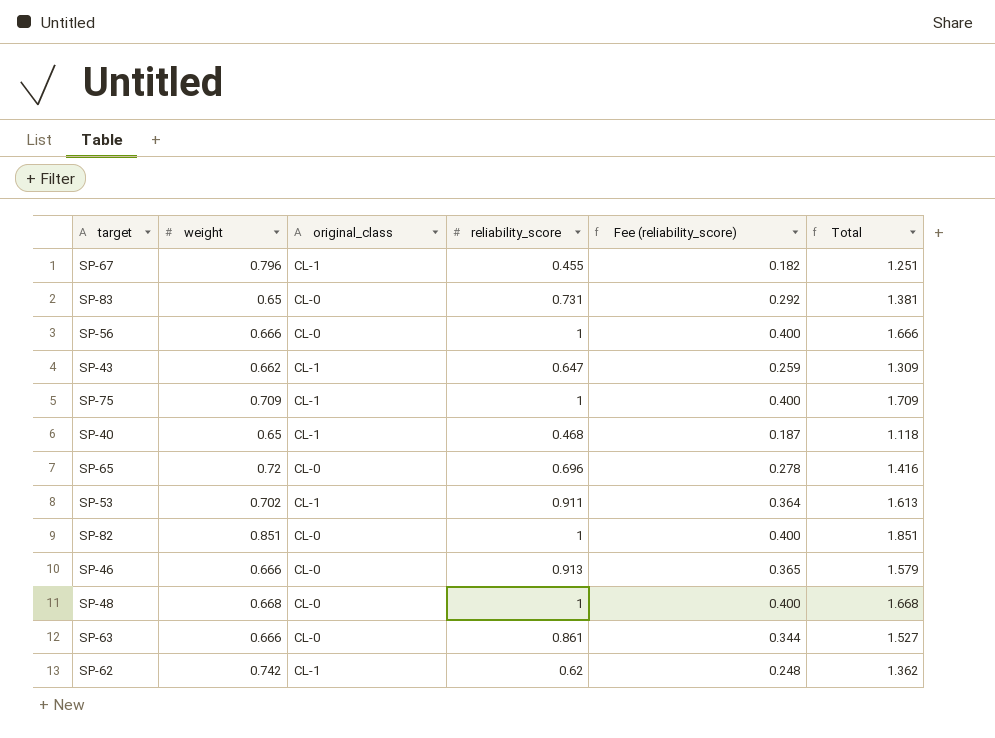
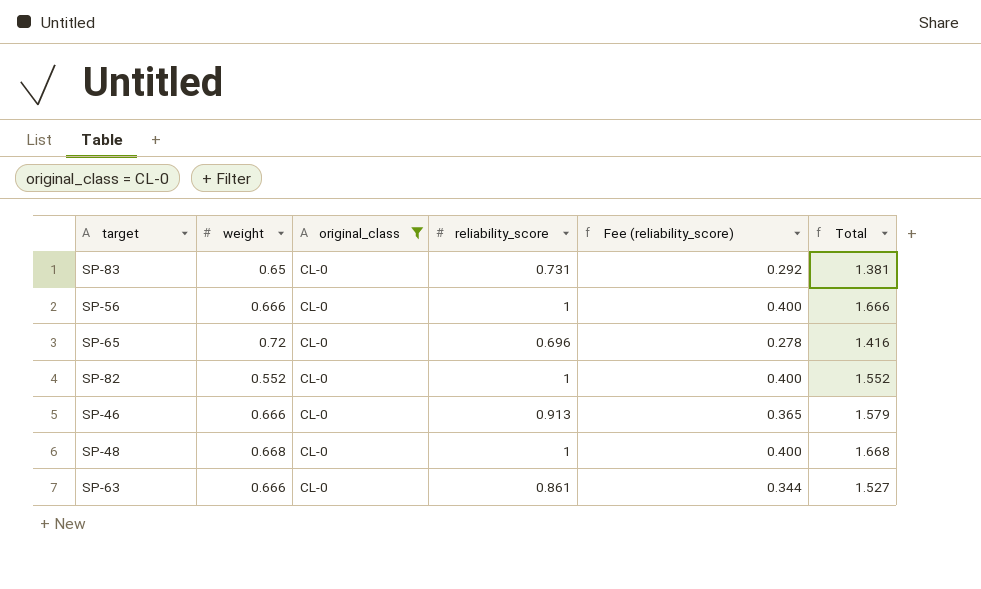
filter: none -> original_class = CL-0
SP-82 | weight: 0.851 -> 0.552
SP-82 | Total: 1.851 -> 1.552

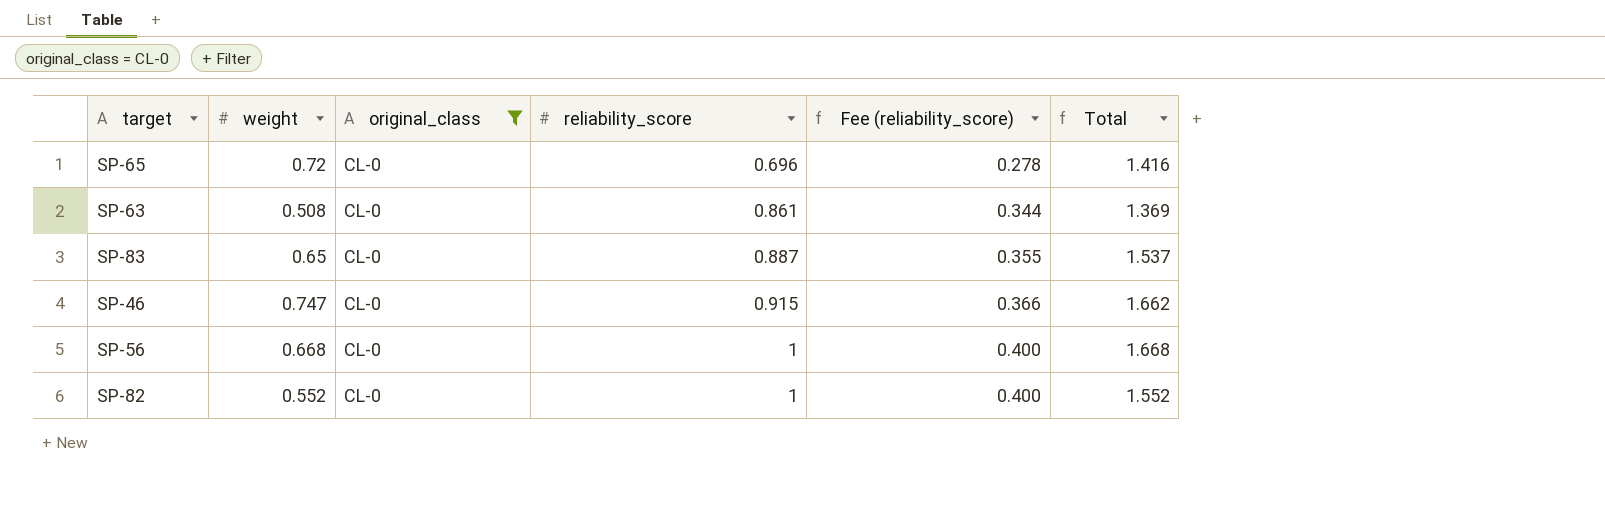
row order: none -> reliability_score ascending
row SP-48: 0.668 | CL-0 | 1 | 0.400 | 1.668 -> none
SP-63 | weight: 0.666 -> 0.508
SP-63 | Total: 1.527 -> 1.369
SP-83 | reliability_score: 0.731 -> 0.887
SP-83 | Fee (reliability_score): 0.292 -> 0.355
SP-83 | Total: 1.381 -> 1.537
SP-46 | weight: 0.666 -> 0.747
SP-46 | reliability_score: 0.913 -> 0.915
SP-46 | Fee (reliability_score): 0.365 -> 0.366
SP-46 | Total: 1.579 -> 1.662
SP-56 | weight: 0.666 -> 0.668
SP-56 | Total: 1.666 -> 1.668

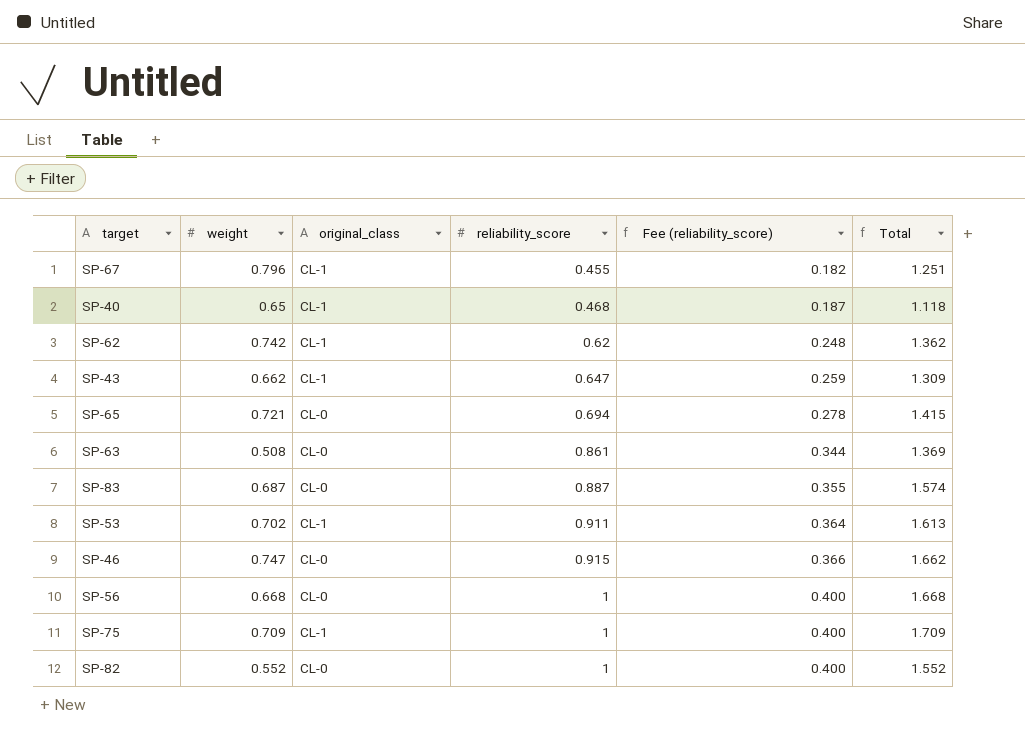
filter: original_class = CL-0 -> none
SP-65 | weight: 0.72 -> 0.721
SP-65 | reliability_score: 0.696 -> 0.694
SP-65 | Total: 1.416 -> 1.415
SP-83 | weight: 0.65 -> 0.687
SP-83 | Total: 1.537 -> 1.574

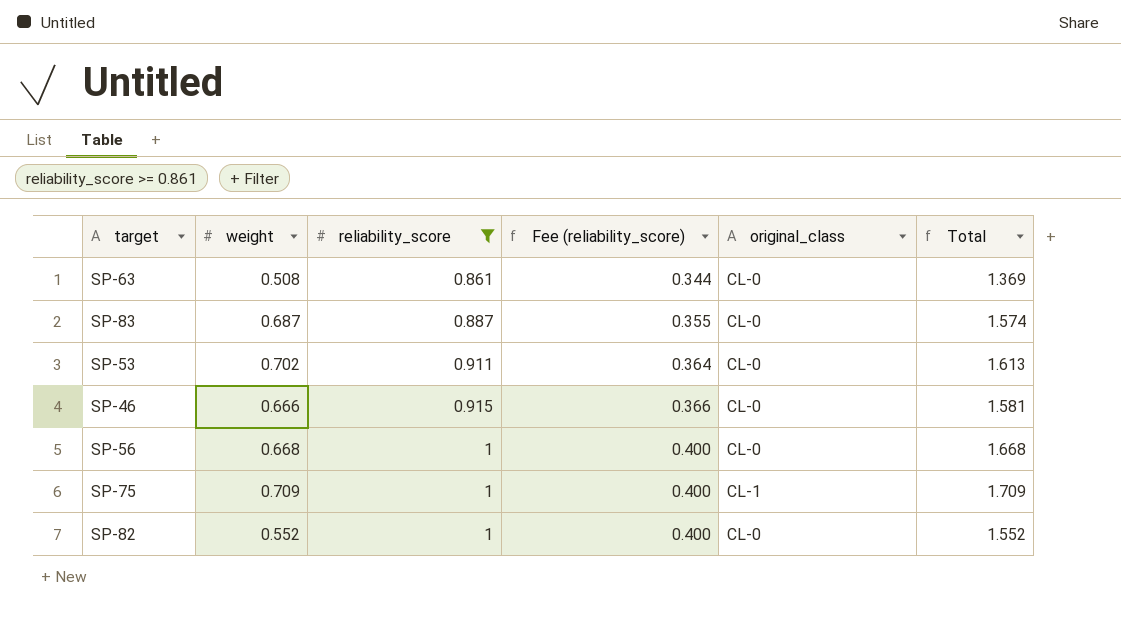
filter: none -> reliability_score >= 0.861
column original_class | position: 3 -> 5
SP-53 | original_class: CL-1 -> CL-0
SP-46 | weight: 0.747 -> 0.666
SP-46 | Total: 1.662 -> 1.581

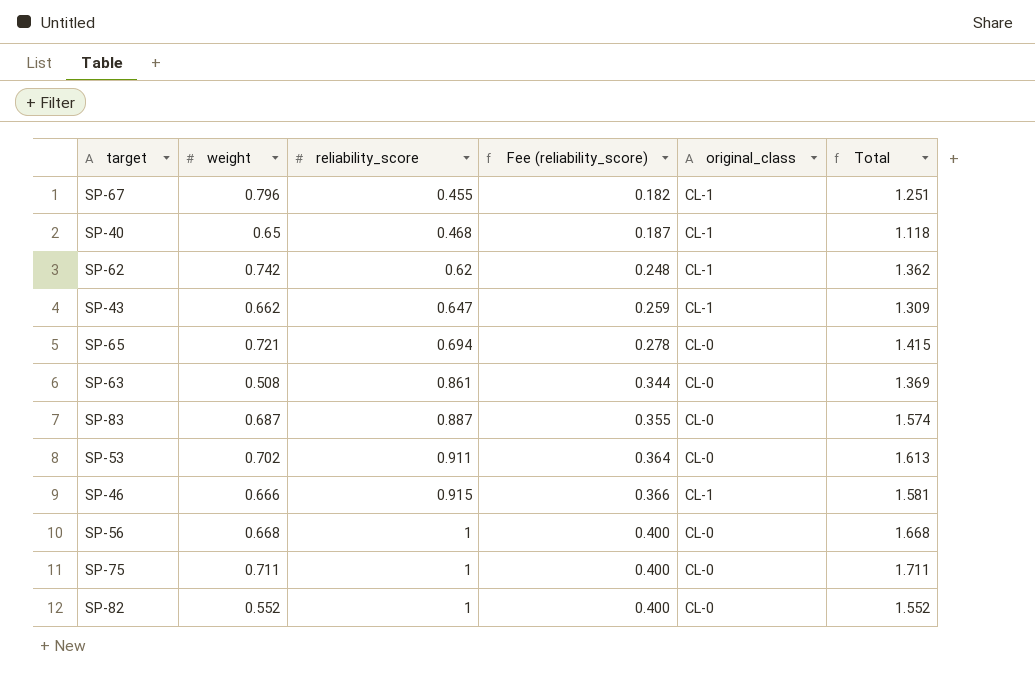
filter: reliability_score >= 0.861 -> none
SP-46 | original_class: CL-0 -> CL-1
SP-75 | weight: 0.709 -> 0.711
SP-75 | original_class: CL-1 -> CL-0
SP-75 | Total: 1.709 -> 1.711

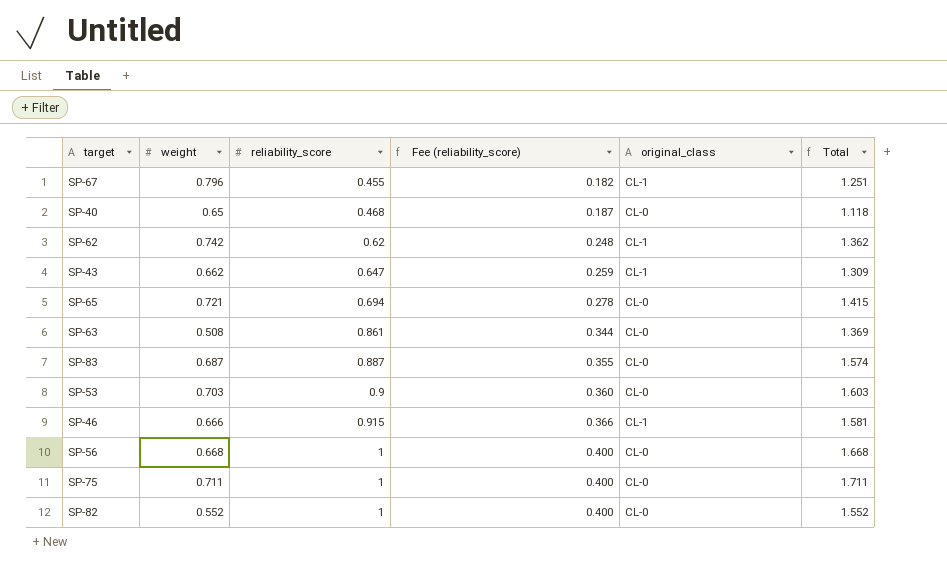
SP-40 | original_class: CL-1 -> CL-0
SP-53 | weight: 0.702 -> 0.703
SP-53 | reliability_score: 0.911 -> 0.9
SP-53 | Fee (reliability_score): 0.364 -> 0.360
SP-53 | Total: 1.613 -> 1.603

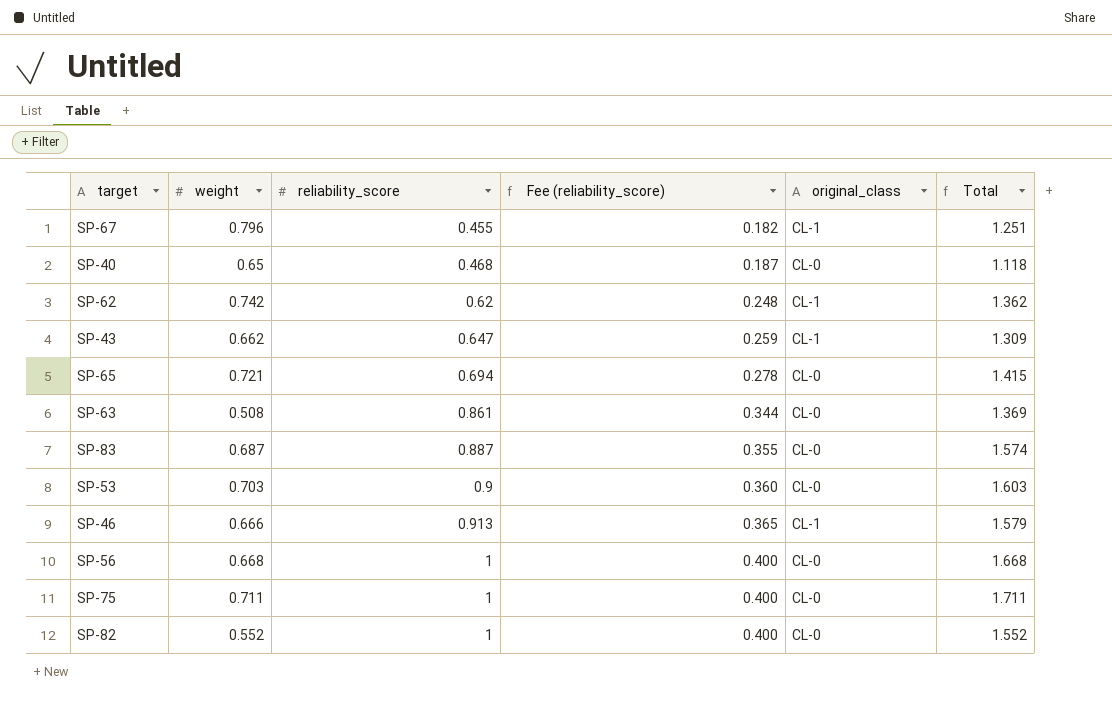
SP-46 | reliability_score: 0.915 -> 0.913
SP-46 | Fee (reliability_score): 0.366 -> 0.365
SP-46 | Total: 1.581 -> 1.579

